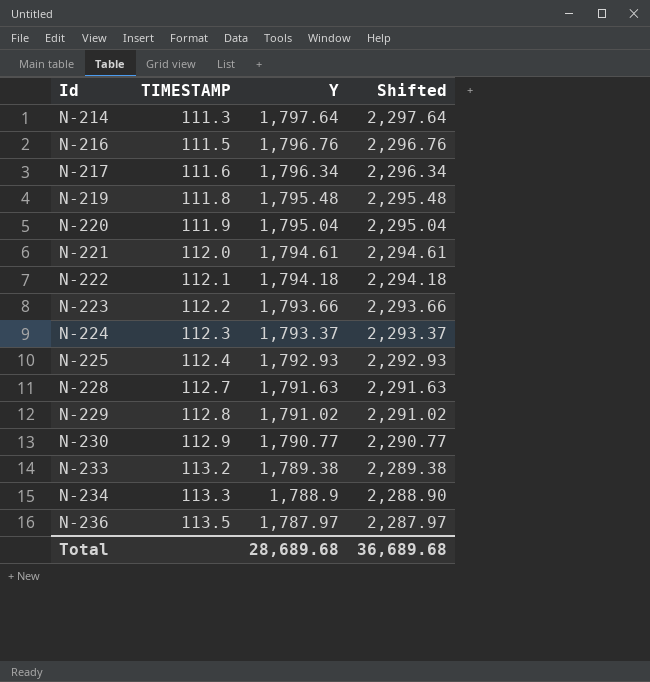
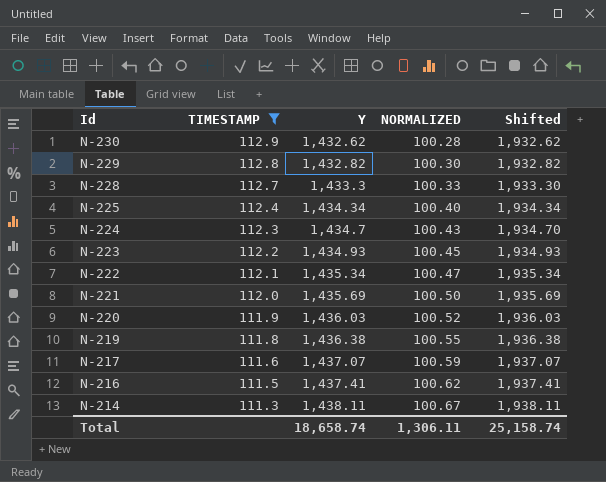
filter: none -> TIMESTAMP <= 112.9
row order: Id ascending -> Id descending
column NORMALIZED | formula: none -> [Y] * 0.07
N-230 | Y: 1,790.77 -> 1,432.62
N-230 | Shifted: 2,290.77 -> 1,932.62
N-229 | Y: 1,791.02 -> 1,432.82
N-229 | Shifted: 2,291.02 -> 1,932.82
N-228 | Y: 1,791.63 -> 1,433.3
N-228 | Shifted: 2,291.63 -> 1,933.30
N-225 | Y: 1,792.93 -> 1,434.34
N-225 | Shifted: 2,292.93 -> 1,934.34
N-224 | Y: 1,793.37 -> 1,434.7
N-224 | Shifted: 2,293.37 -> 1,934.70
N-223 | Y: 1,793.66 -> 1,434.93
N-223 | Shifted: 2,293.66 -> 1,934.93
N-222 | Y: 1,794.18 -> 1,435.34
N-222 | Shifted: 2,294.18 -> 1,935.34
N-221 | Y: 1,794.61 -> 1,435.69
N-221 | Shifted: 2,294.61 -> 1,935.69
N-220 | Y: 1,795.04 -> 1,436.03
N-220 | Shifted: 2,295.04 -> 1,936.03
N-219 | Y: 1,795.48 -> 1,436.38
N-219 | Shifted: 2,295.48 -> 1,936.38
N-217 | Y: 1,796.34 -> 1,437.07
N-217 | Shifted: 2,296.34 -> 1,937.07
N-216 | Y: 1,796.76 -> 1,437.41
N-216 | Shifted: 2,296.76 -> 1,937.41
N-214 | Y: 1,797.64 -> 1,438.11
N-214 | Shifted: 2,297.64 -> 1,938.11
Total | Y: 28,689.68 -> 18,658.74
Total | Shifted: 36,689.68 -> 25,158.74

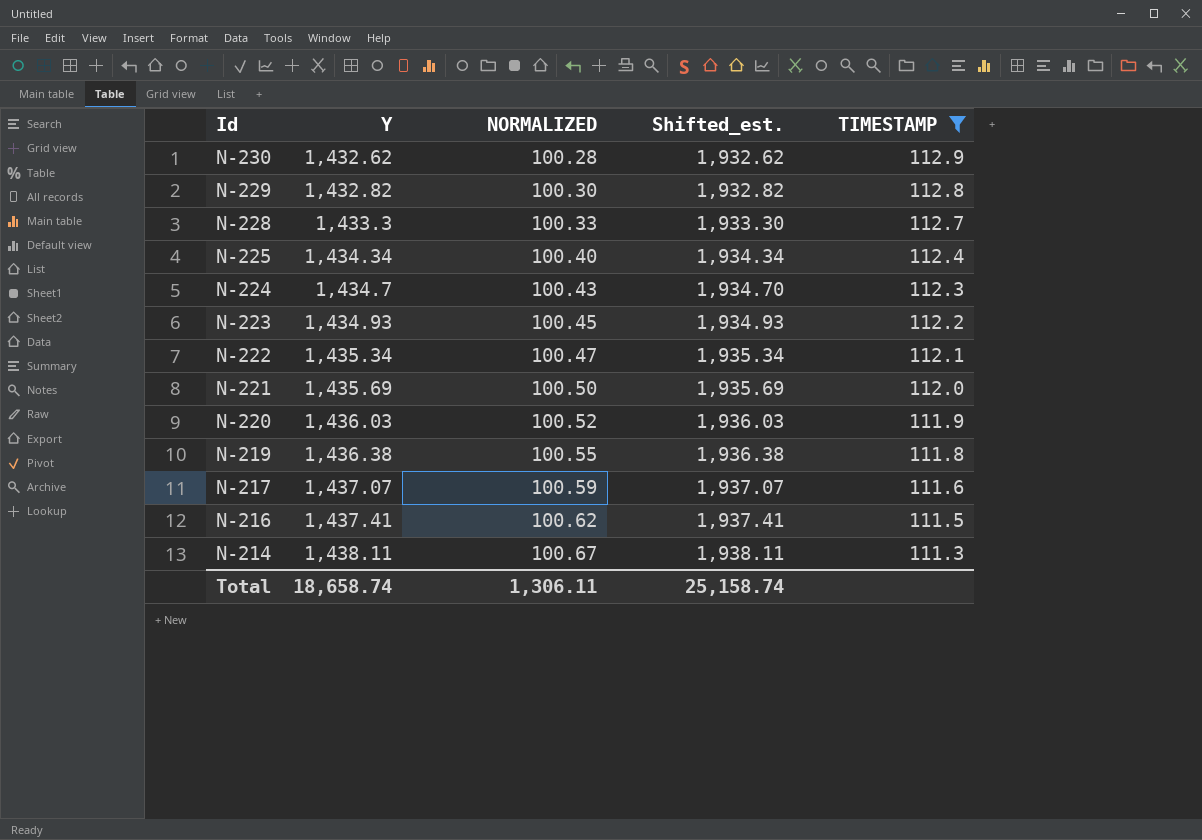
column name: Shifted -> Shifted_est.
column TIMESTAMP | position: 2 -> 5

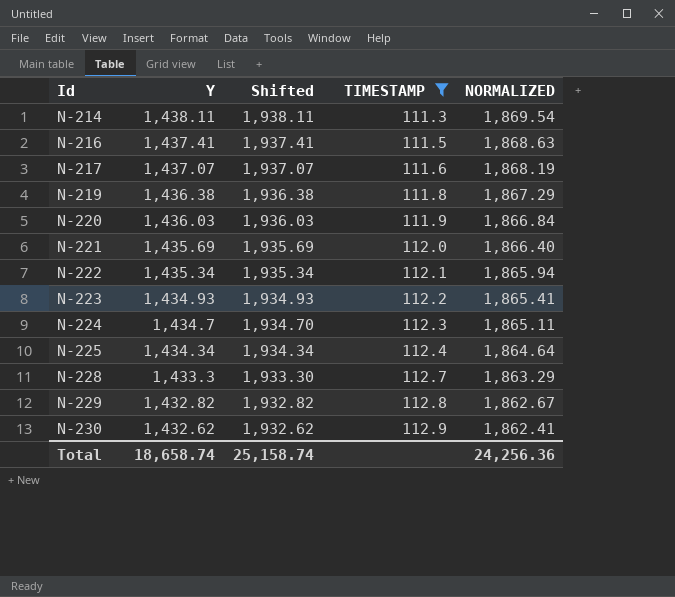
row order: Id descending -> Id ascending
column name: Shifted_est. -> Shifted
column NORMALIZED | formula: [Y] * 0.07 -> [Y] * 1.3
column NORMALIZED | position: 3 -> 5
Total | NORMALIZED: 1,306.11 -> 24,256.36

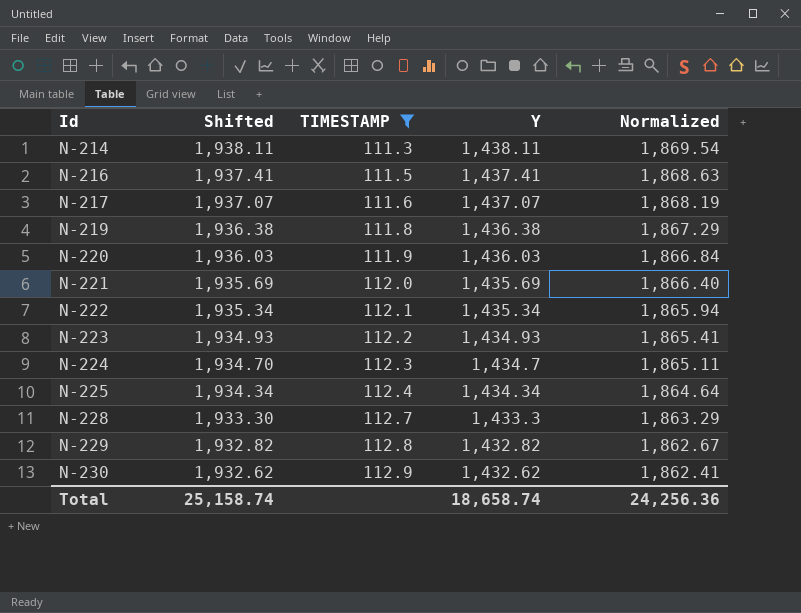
column Y | position: 2 -> 4
column name: NORMALIZED -> Normalized

